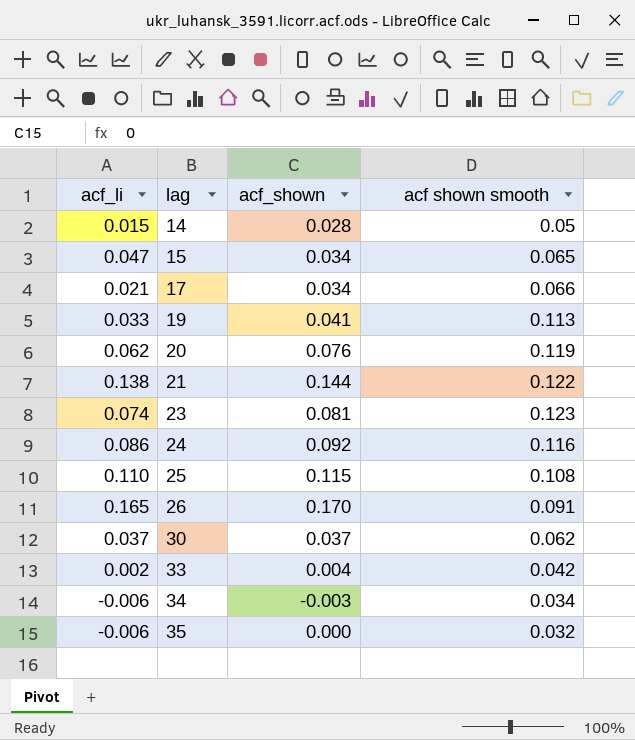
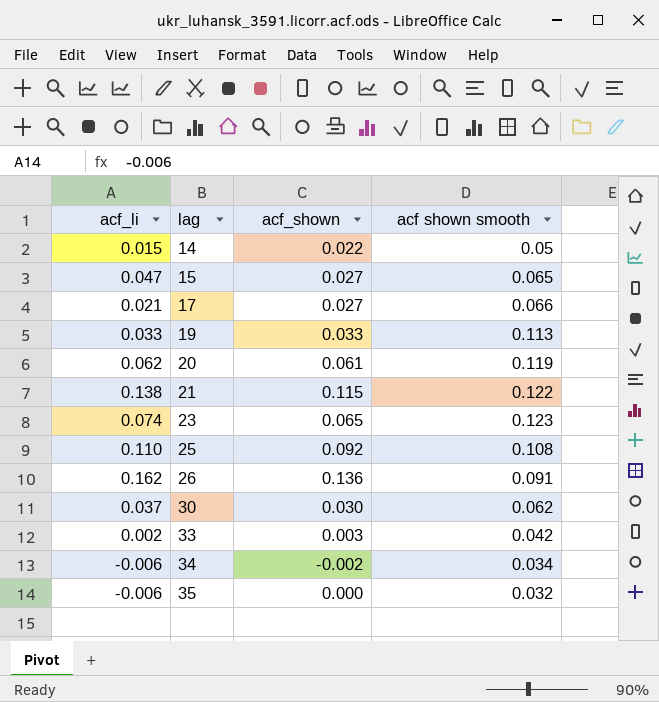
row 24: 0.086 | 0.092 | 0.116 -> none
14 | acf_shown: 0.028 -> 0.022
15 | acf_shown: 0.034 -> 0.027
17 | acf_shown: 0.034 -> 0.027
19 | acf_shown: 0.041 -> 0.033
20 | acf_shown: 0.076 -> 0.061
21 | acf_shown: 0.144 -> 0.115
23 | acf_shown: 0.081 -> 0.065
25 | acf_shown: 0.115 -> 0.092
26 | acf_li: 0.165 -> 0.162
26 | acf_shown: 0.170 -> 0.136
30 | acf_shown: 0.037 -> 0.030
33 | acf_shown: 0.004 -> 0.003
34 | acf_shown: -0.003 -> -0.002

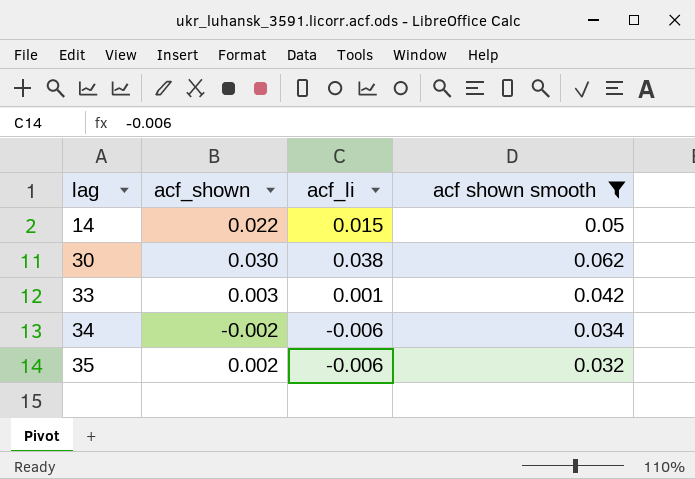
filter: none -> acf shown smooth <= 0.062
column acf_li | position: 1 -> 3
30 | acf_li: 0.037 -> 0.038
33 | acf_li: 0.002 -> 0.001
35 | acf_shown: 0.000 -> 0.002

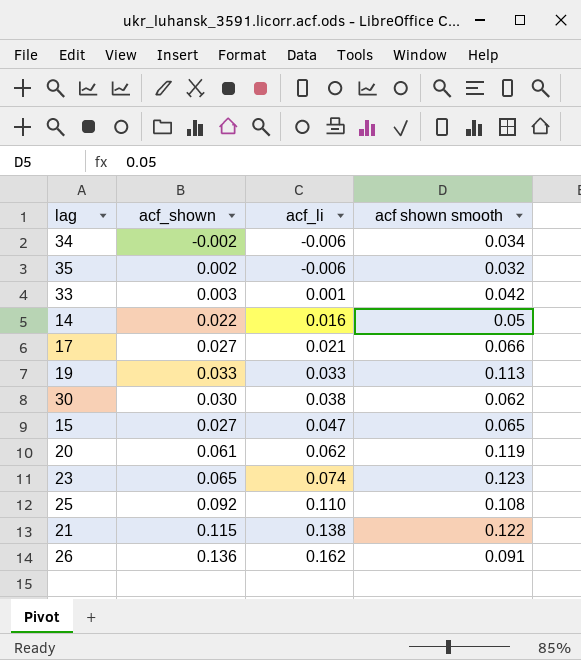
filter: acf shown smooth <= 0.062 -> none
row order: lag ascending -> acf_li ascending
14 | acf_li: 0.015 -> 0.016

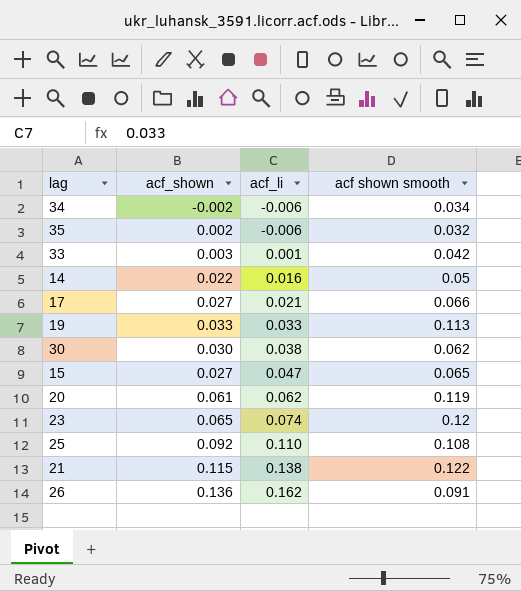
23 | acf shown smooth: 0.123 -> 0.12

